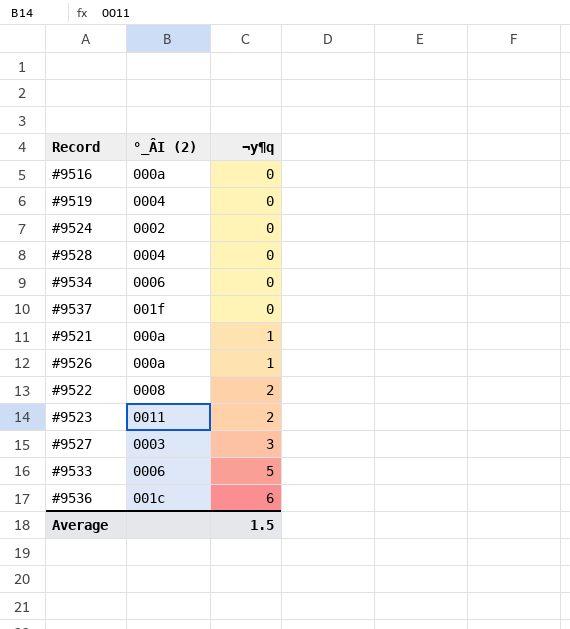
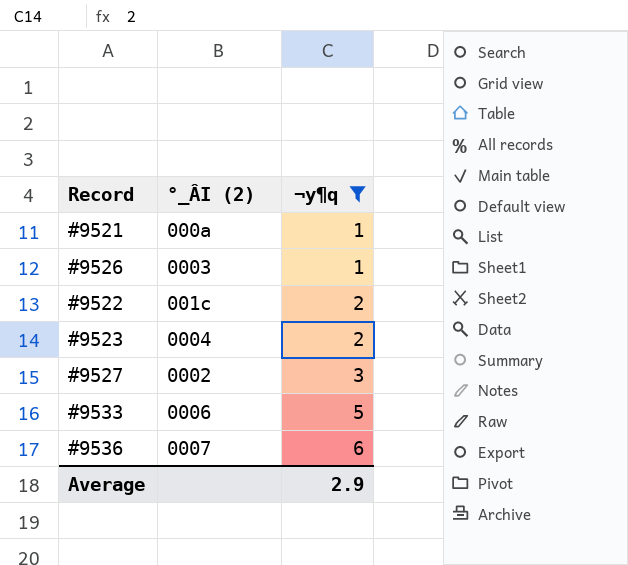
filter: none -> ¬y¶q != 0
#9526 | °_ÂI (2): 000a -> 0003
#9522 | °_ÂI (2): 0008 -> 001c
#9523 | °_ÂI (2): 0011 -> 0004
#9527 | °_ÂI (2): 0003 -> 0002
#9536 | °_ÂI (2): 001c -> 0007
Average | ¬y¶q: 1.5 -> 2.9

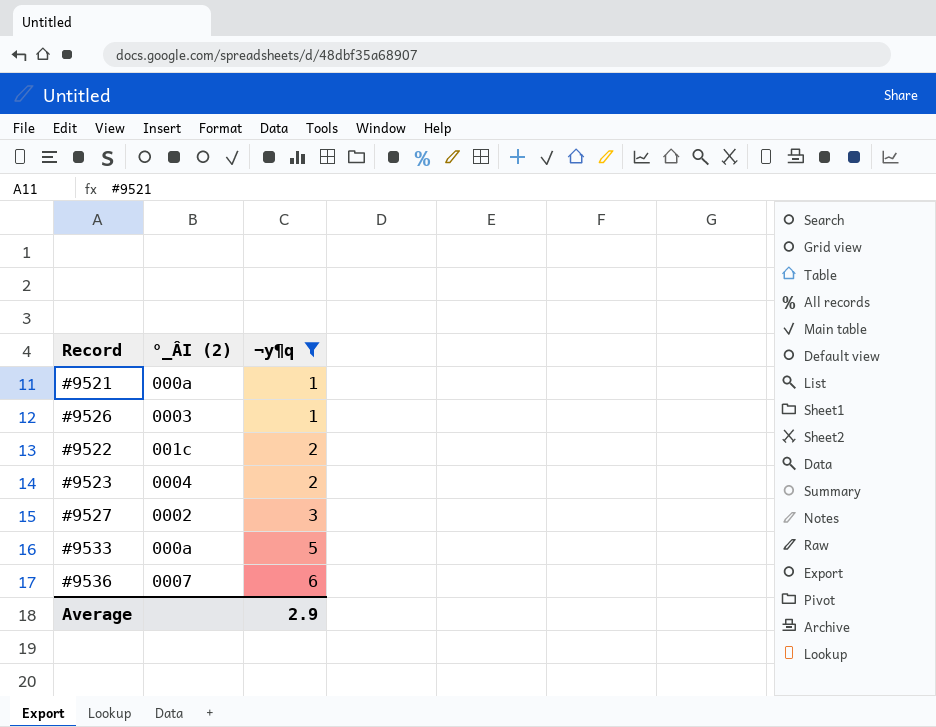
#9533 | °_ÂI (2): 0006 -> 000a

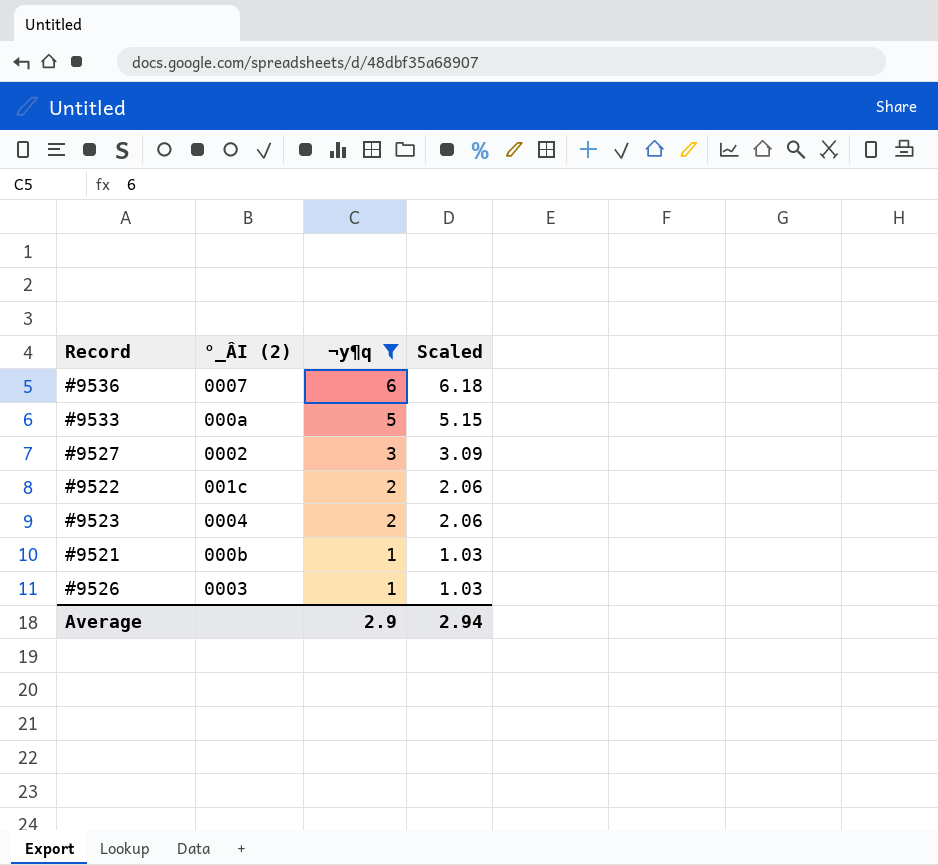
row order: ¬y¶q ascending -> ¬y¶q descending
column Scaled | formula: none -> [¬y¶q] * 1.03
#9521 | °_ÂI (2): 000a -> 000b

